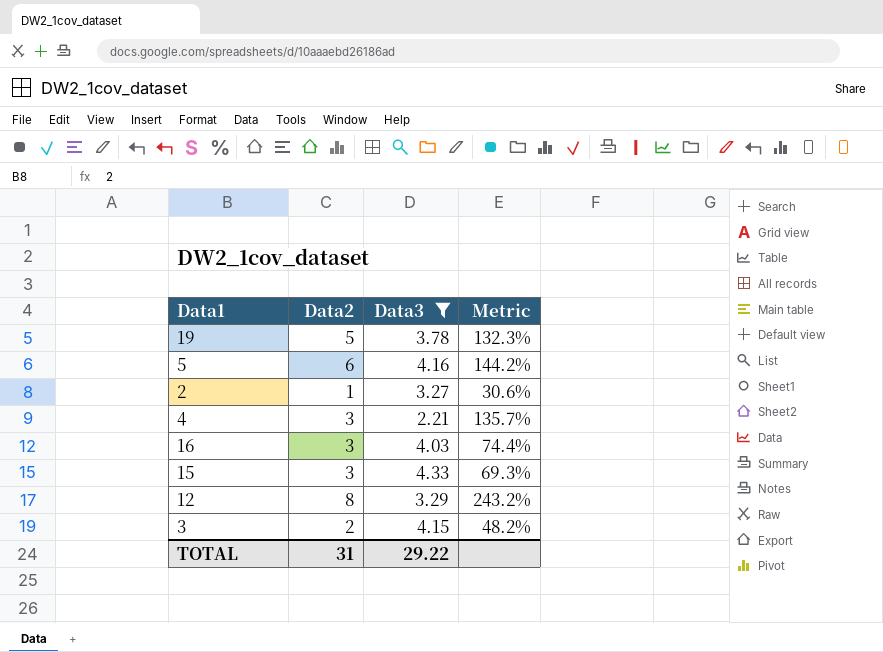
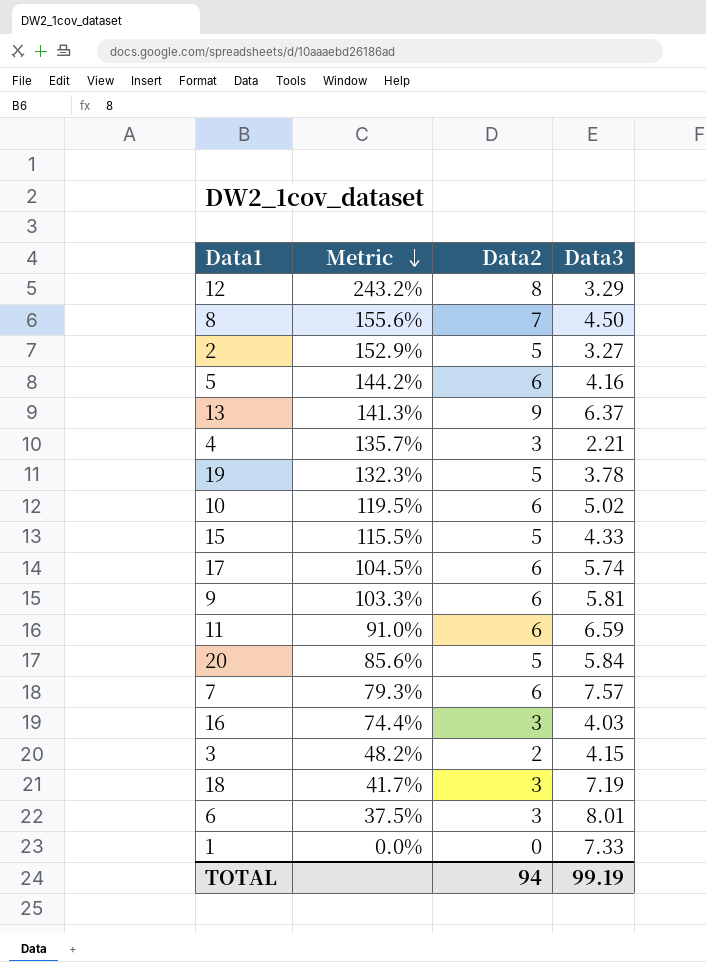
filter: Data3 <= 4.33 -> none
row order: none -> Metric descending
column Metric | position: 4 -> 2
2 | Metric: 30.6% -> 152.9%
2 | Data2: 1 -> 5
15 | Metric: 69.3% -> 115.5%
15 | Data2: 3 -> 5
TOTAL | Data2: 31 -> 94
TOTAL | Data3: 29.22 -> 99.19

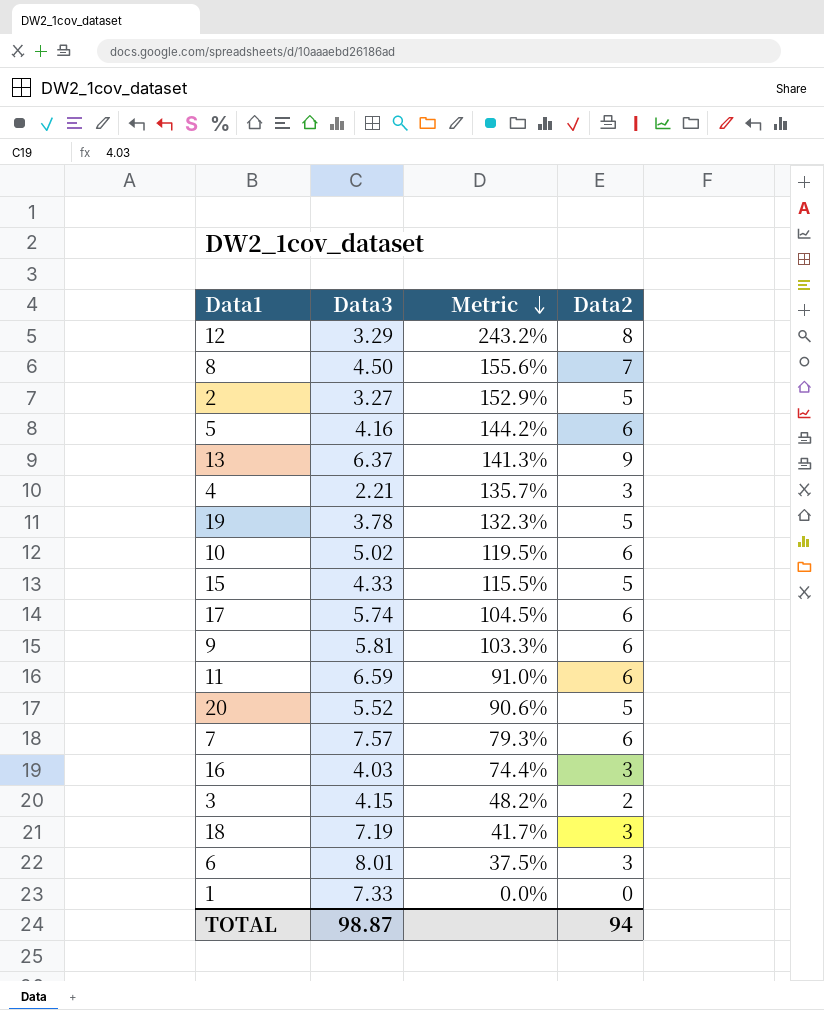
column Data3 | position: 4 -> 2
20 | Data3: 5.84 -> 5.52
20 | Metric: 85.6% -> 90.6%
TOTAL | Data3: 99.19 -> 98.87

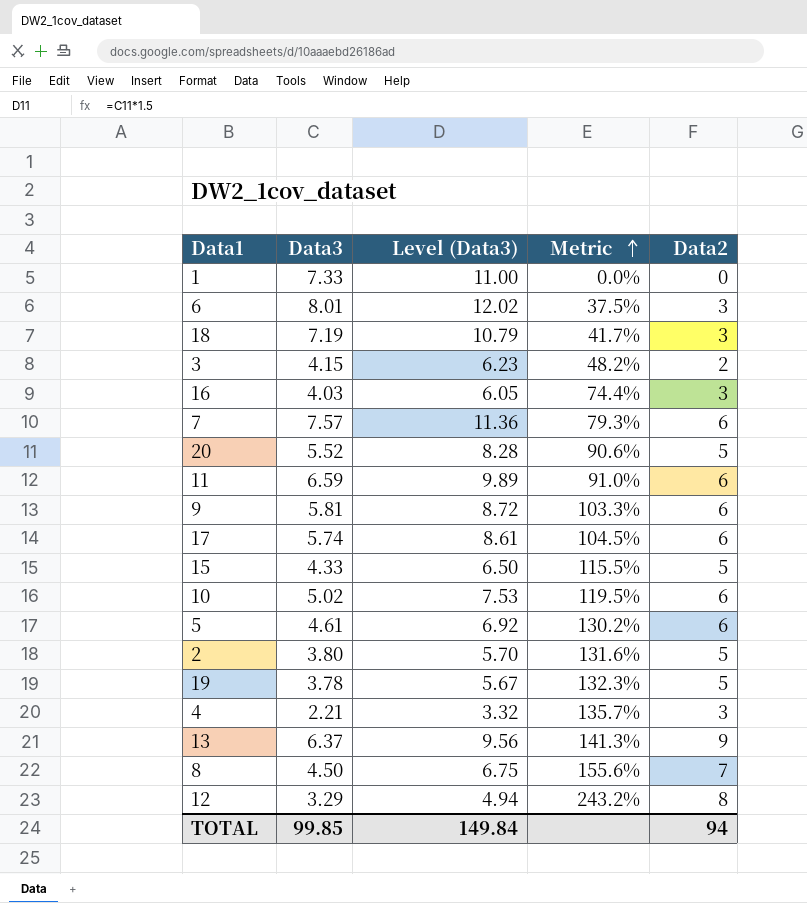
row order: Metric descending -> Metric ascending
column Level (Data3) | formula: none -> [Data3] * 1.5
5 | Data3: 4.16 -> 4.61
5 | Metric: 144.2% -> 130.2%
2 | Data3: 3.27 -> 3.80
2 | Metric: 152.9% -> 131.6%
TOTAL | Data3: 98.87 -> 99.85

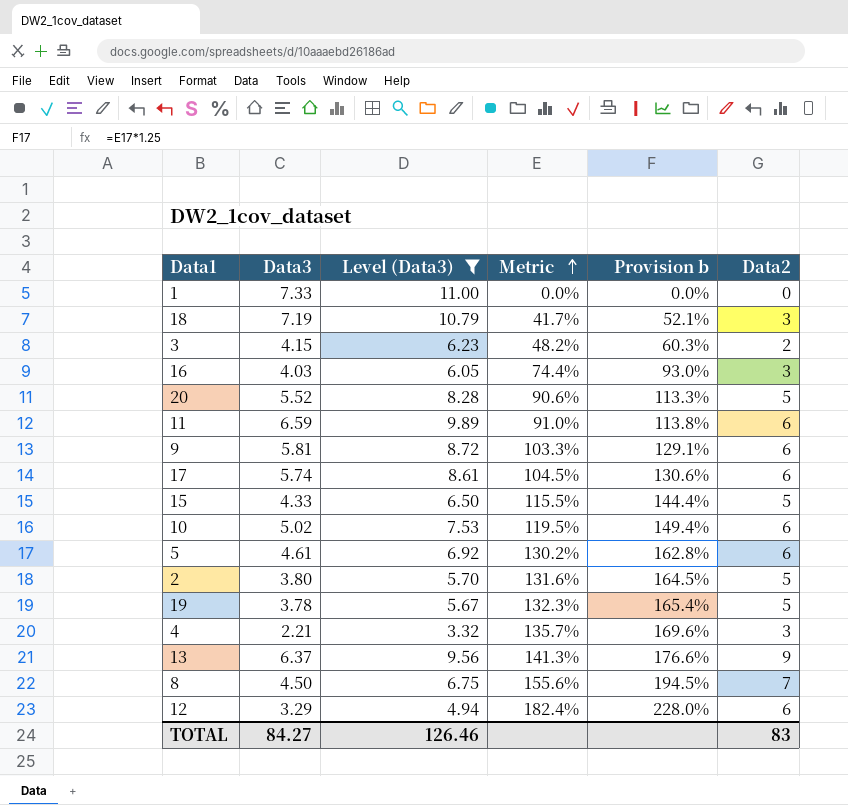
filter: none -> Level (Data3) <= 11.00
column Provision b | formula: none -> [Metric] * 1.25
12 | Metric: 243.2% -> 182.4%
12 | Data2: 8 -> 6
TOTAL | Data3: 99.85 -> 84.27
TOTAL | Level (Data3): 149.84 -> 126.46
TOTAL | Data2: 94 -> 83

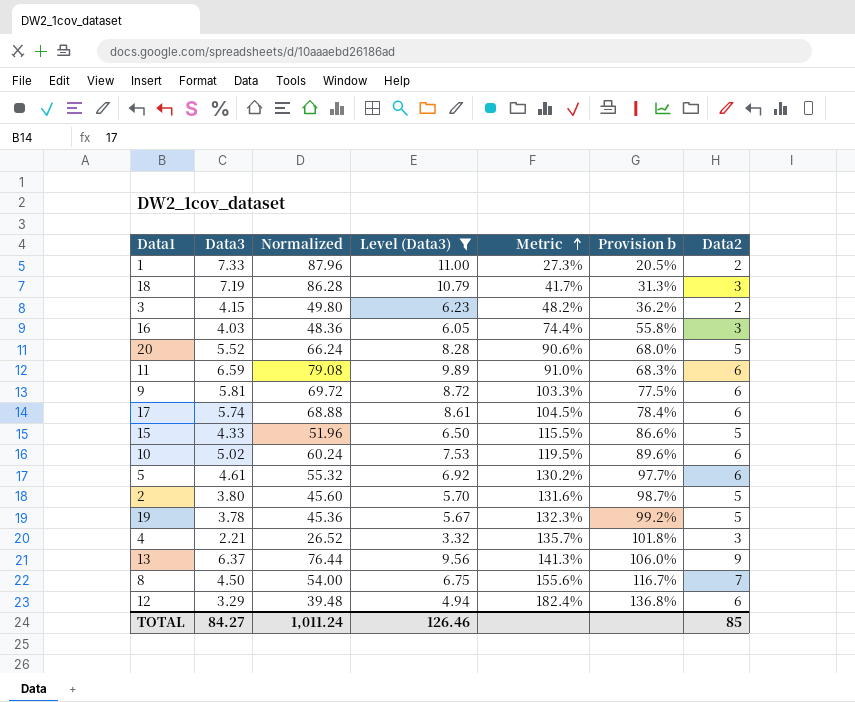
column Normalized | formula: none -> [Data3] * 12
column Provision b | formula: [Metric] * 1.25 -> [Metric] * 0.75
1 | Metric: 0.0% -> 27.3%
1 | Data2: 0 -> 2
TOTAL | Data2: 83 -> 85

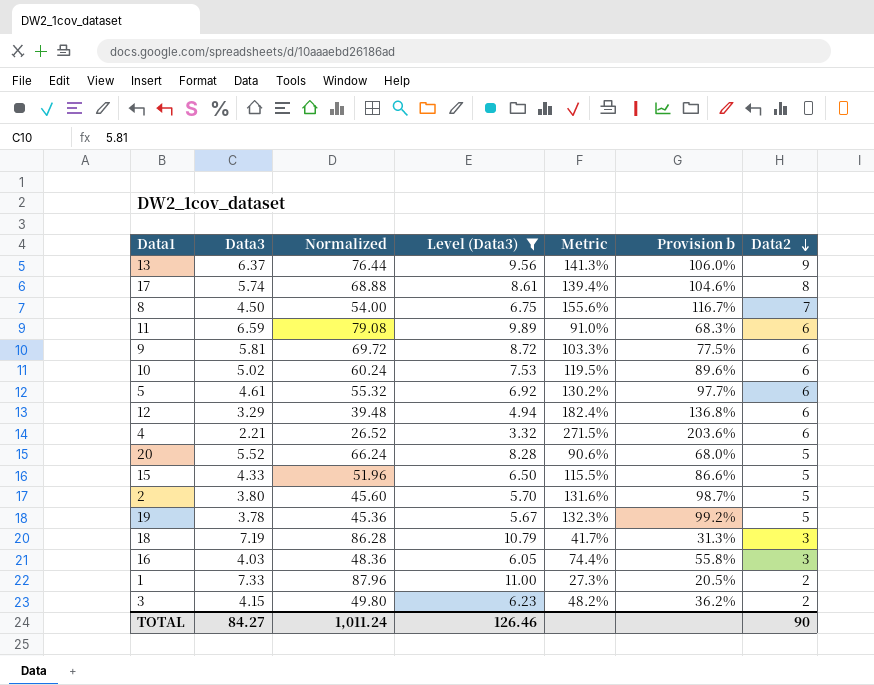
row order: Metric ascending -> Data2 descending
17 | Metric: 104.5% -> 139.4%
17 | Provision b: 78.4% -> 104.6%
17 | Data2: 6 -> 8
4 | Metric: 135.7% -> 271.5%
4 | Provision b: 101.8% -> 203.6%
4 | Data2: 3 -> 6
TOTAL | Data2: 85 -> 90

